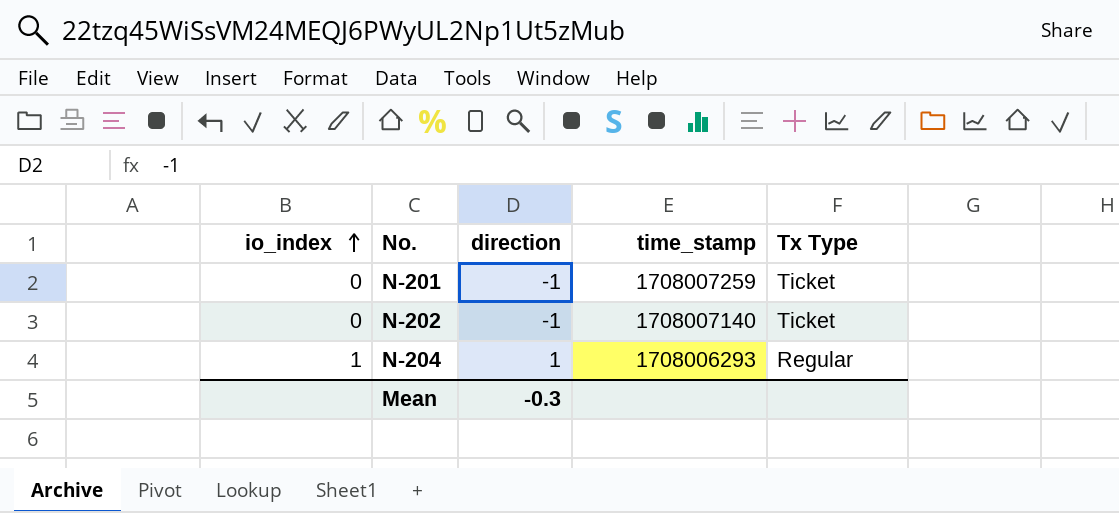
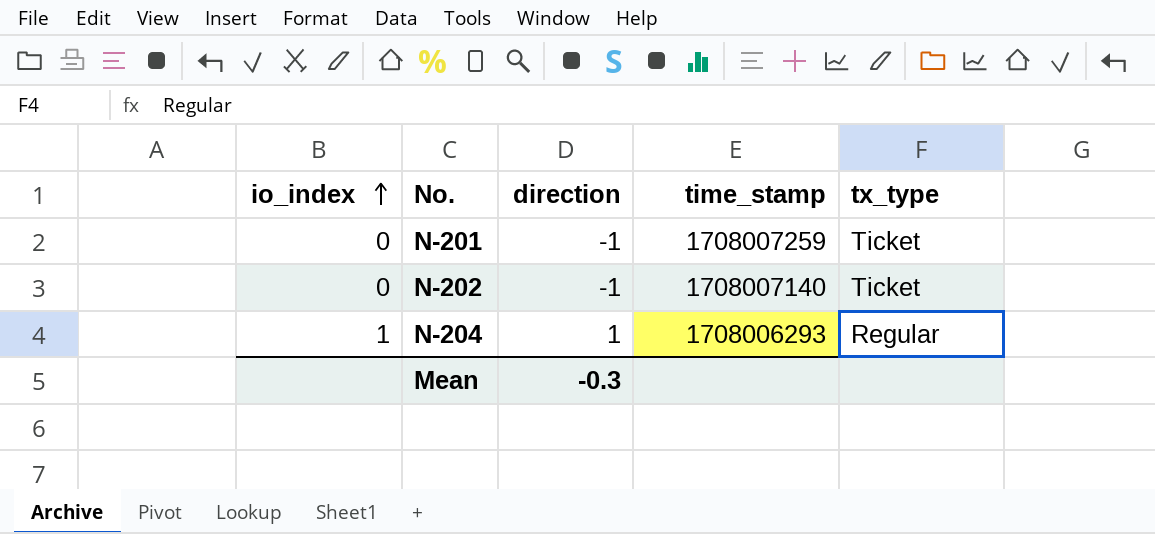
column name: Tx Type -> tx_type

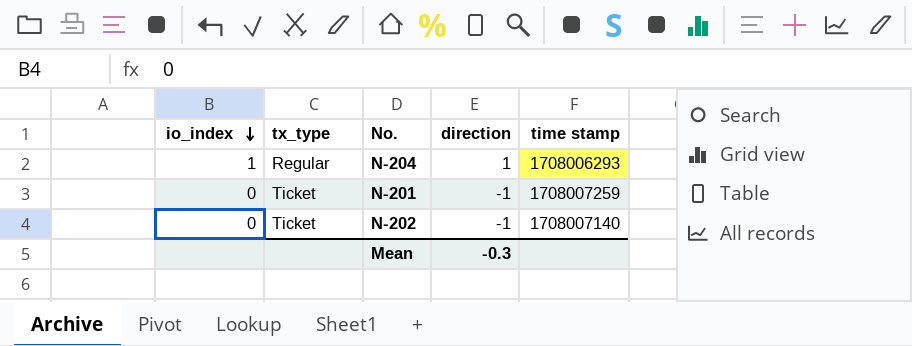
row order: io_index ascending -> io_index descending
column tx_type | position: 5 -> 2
column name: time_stamp -> time stamp

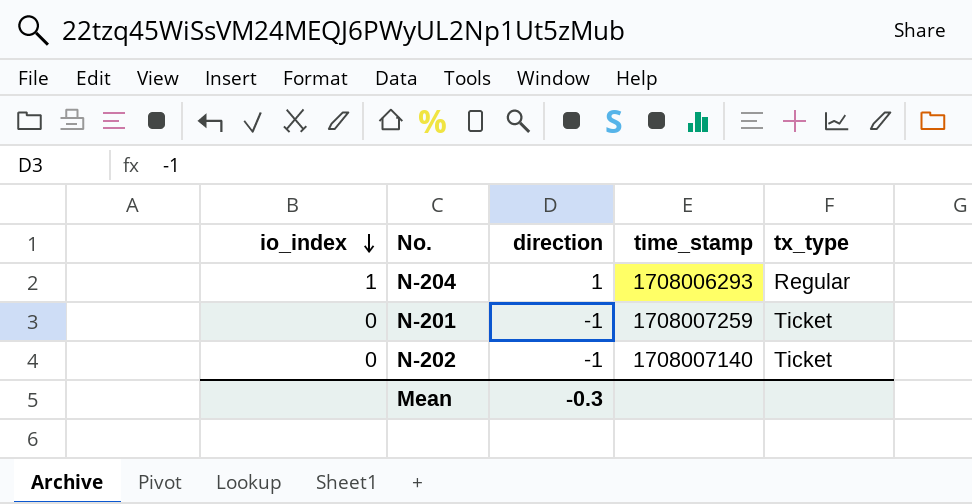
column name: time stamp -> time_stamp
column tx_type | position: 2 -> 5

